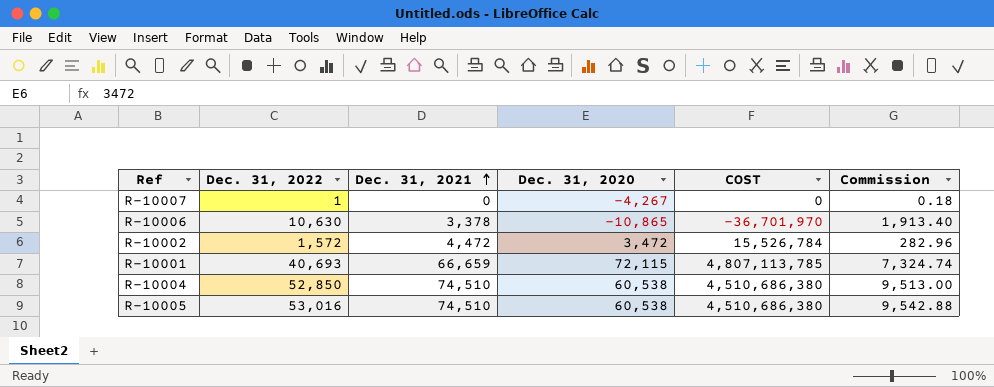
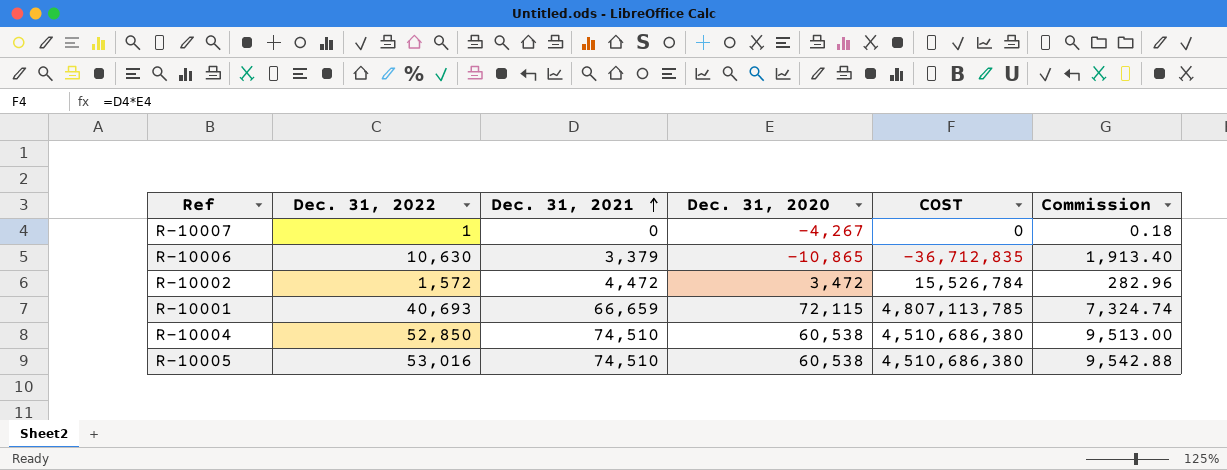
R-10006 | Dec. 31, 2021: 3,378 -> 3,379
R-10006 | COST: -36,701,970 -> -36,712,835

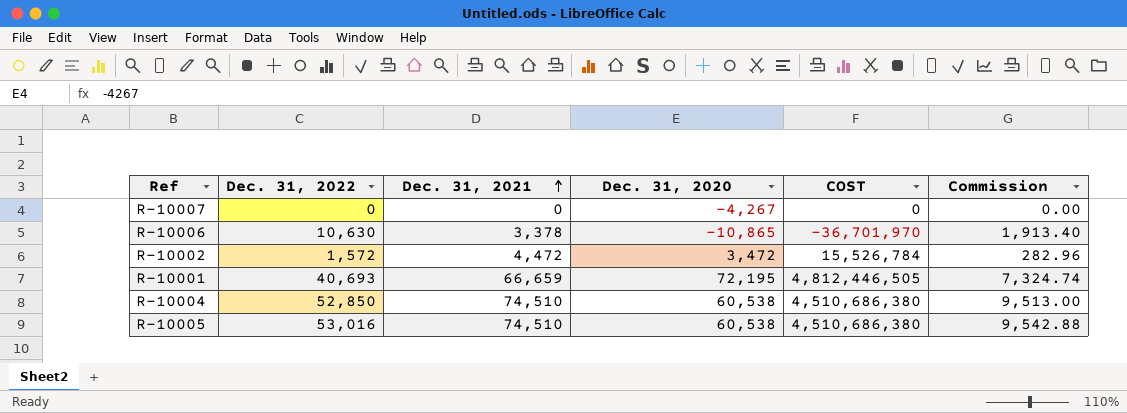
R-10007 | Dec. 31, 2022: 1 -> 0
R-10007 | Commission: 0.18 -> 0.00
R-10006 | Dec. 31, 2021: 3,379 -> 3,378
R-10006 | COST: -36,712,835 -> -36,701,970
R-10001 | Dec. 31, 2020: 72,115 -> 72,195
R-10001 | COST: 4,807,113,785 -> 4,812,446,505

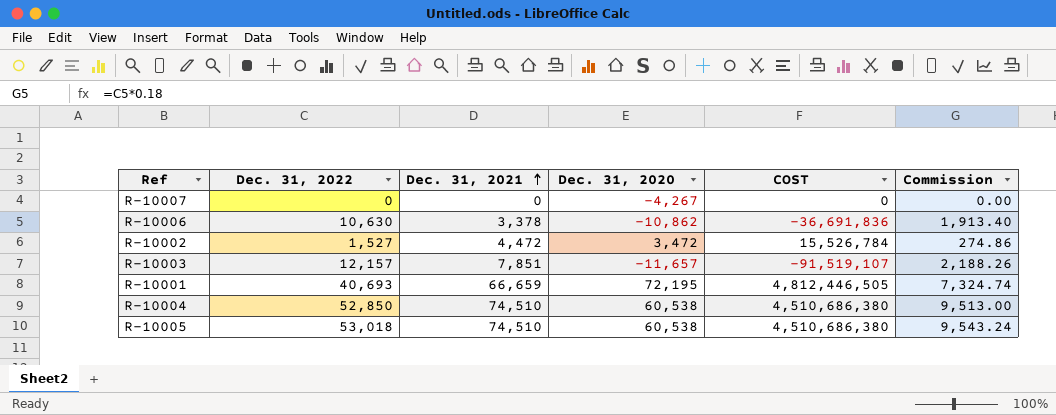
R-10006 | Dec. 31, 2020: -10,865 -> -10,862
R-10006 | COST: -36,701,970 -> -36,691,836
R-10002 | Dec. 31, 2022: 1,572 -> 1,527
R-10002 | Commission: 282.96 -> 274.86
row R-10003: none -> 12,157 | 7,851 | -11,657 | -91,519,107 | 2,188.26
R-10005 | Dec. 31, 2022: 53,016 -> 53,018
R-10005 | Commission: 9,542.88 -> 9,543.24

